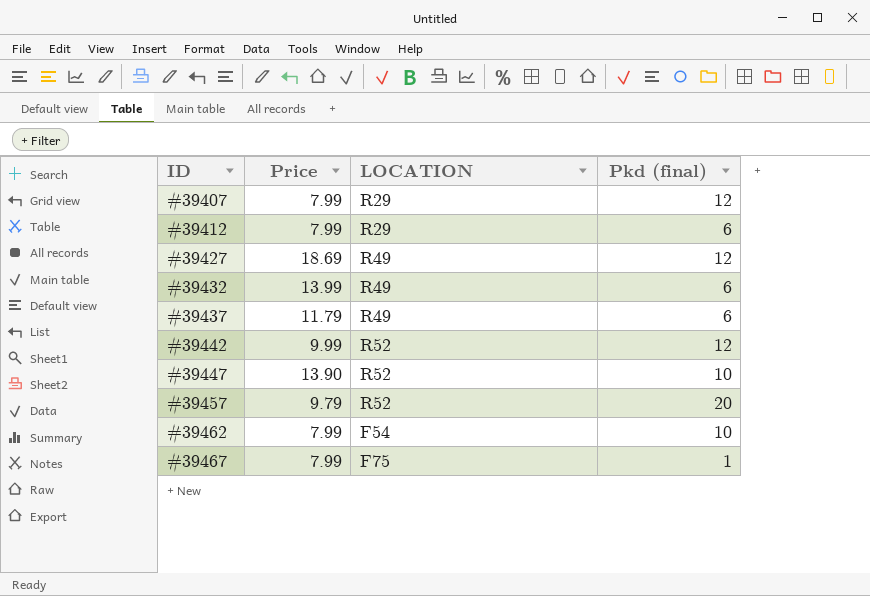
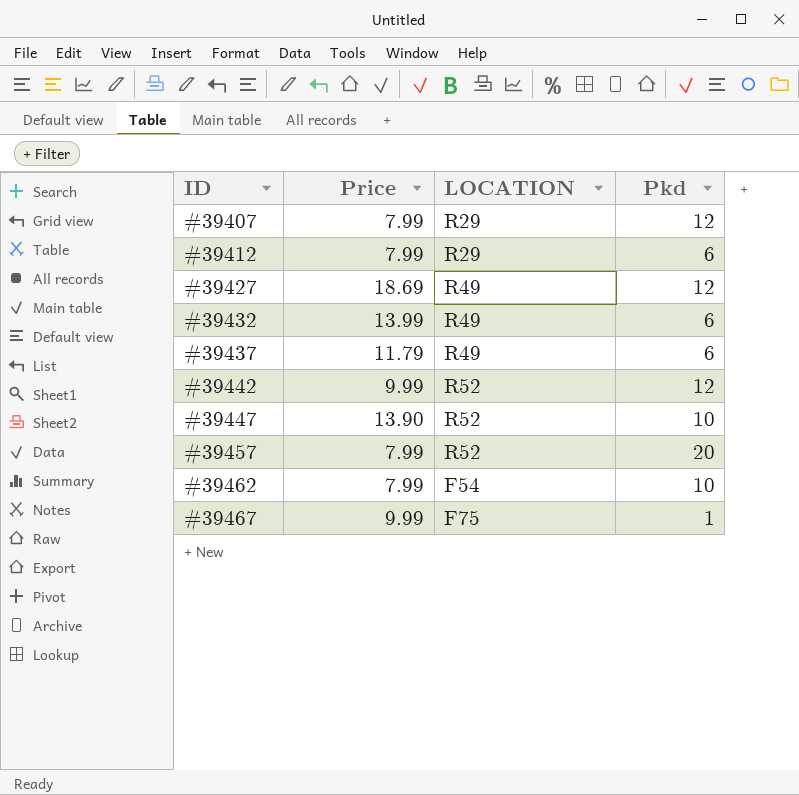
column name: Pkd (final) -> Pkd
#39457 | Price: 9.79 -> 7.99
#39467 | Price: 7.99 -> 9.99

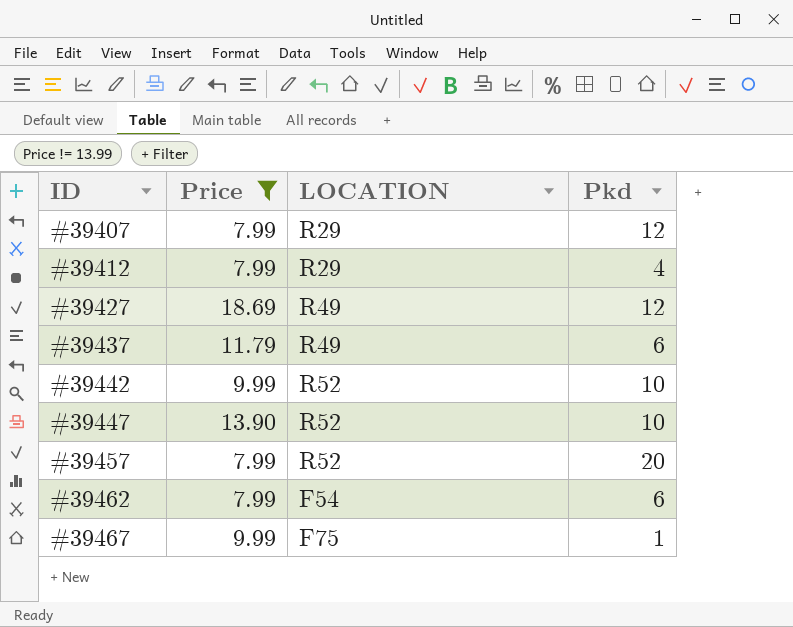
filter: none -> Price != 13.99
#39412 | Pkd: 6 -> 4
#39442 | Pkd: 12 -> 10
#39462 | Pkd: 10 -> 6

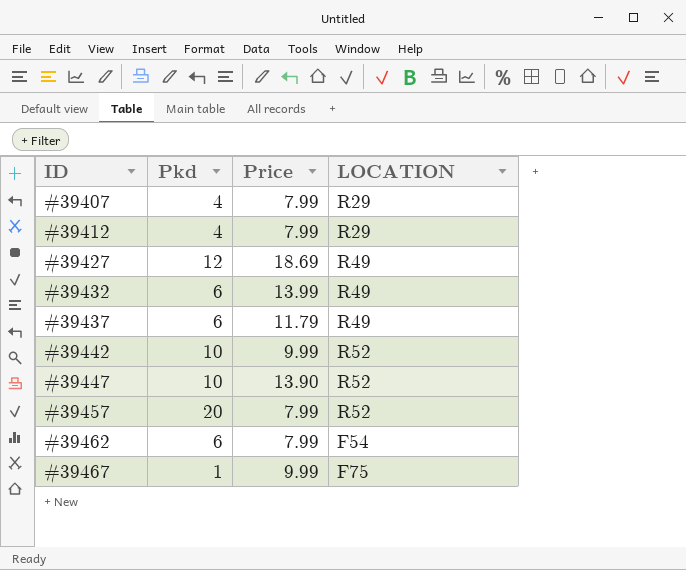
filter: Price != 13.99 -> none
column Pkd | position: 4 -> 2
#39407 | Pkd: 12 -> 4

